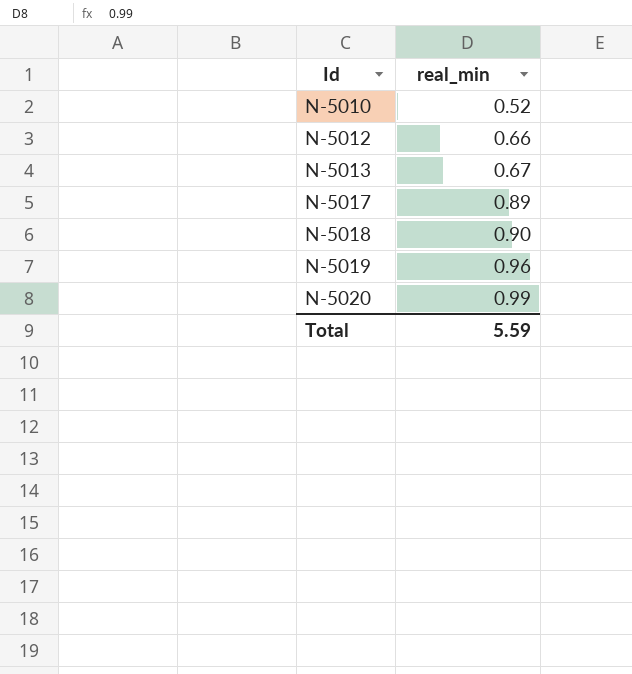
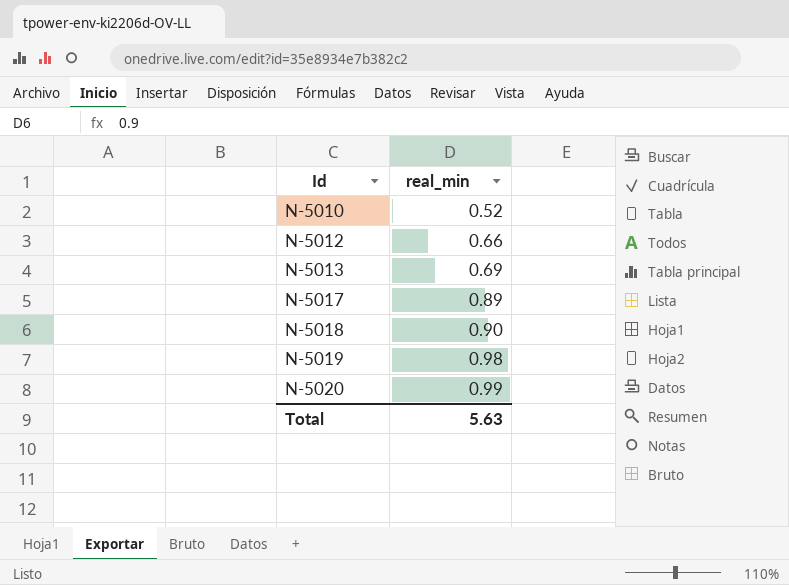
N-5013 | real_min: 0.67 -> 0.69
N-5019 | real_min: 0.96 -> 0.98
Total | real_min: 5.59 -> 5.63

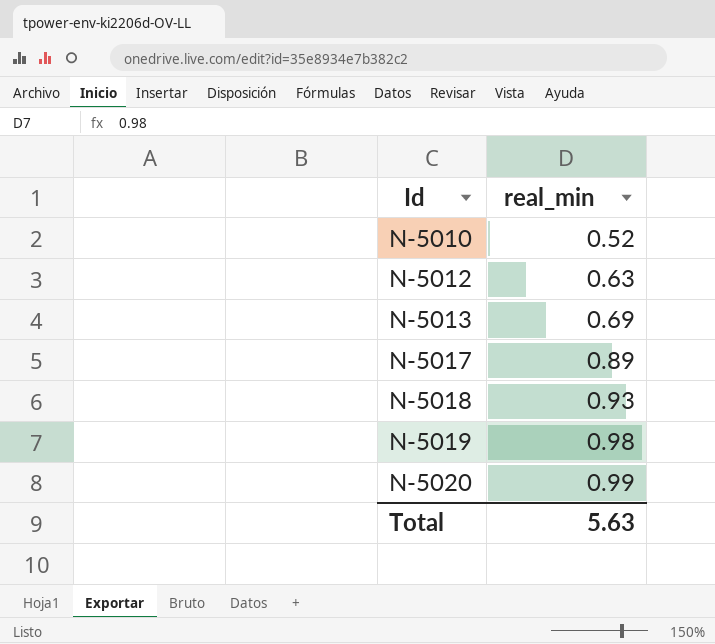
N-5012 | real_min: 0.66 -> 0.63
N-5018 | real_min: 0.90 -> 0.93

